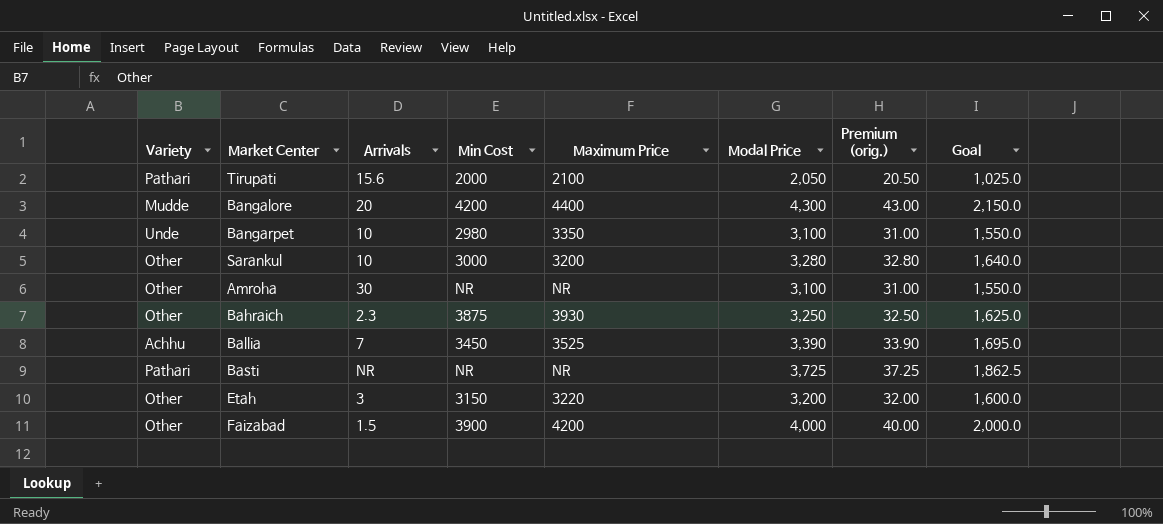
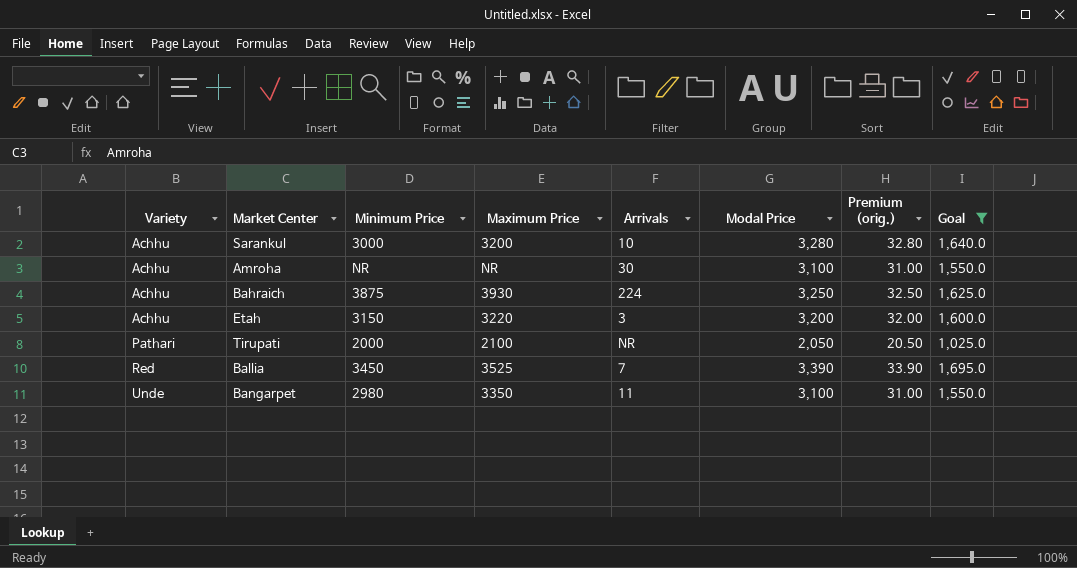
filter: none -> Goal <= 1,695.0
row order: none -> Variety ascending
column name: Min Cost -> Minimum Price
column Arrivals | position: 3 -> 5
Sarankul | Variety: Other -> Achhu
Amroha | Variety: Other -> Achhu
Bahraich | Variety: Other -> Achhu
Bahraich | Arrivals: 2.3 -> 224
Etah | Variety: Other -> Achhu
Tirupati | Arrivals: 15.6 -> NR
Ballia | Variety: Achhu -> Red
Bangarpet | Arrivals: 10 -> 11

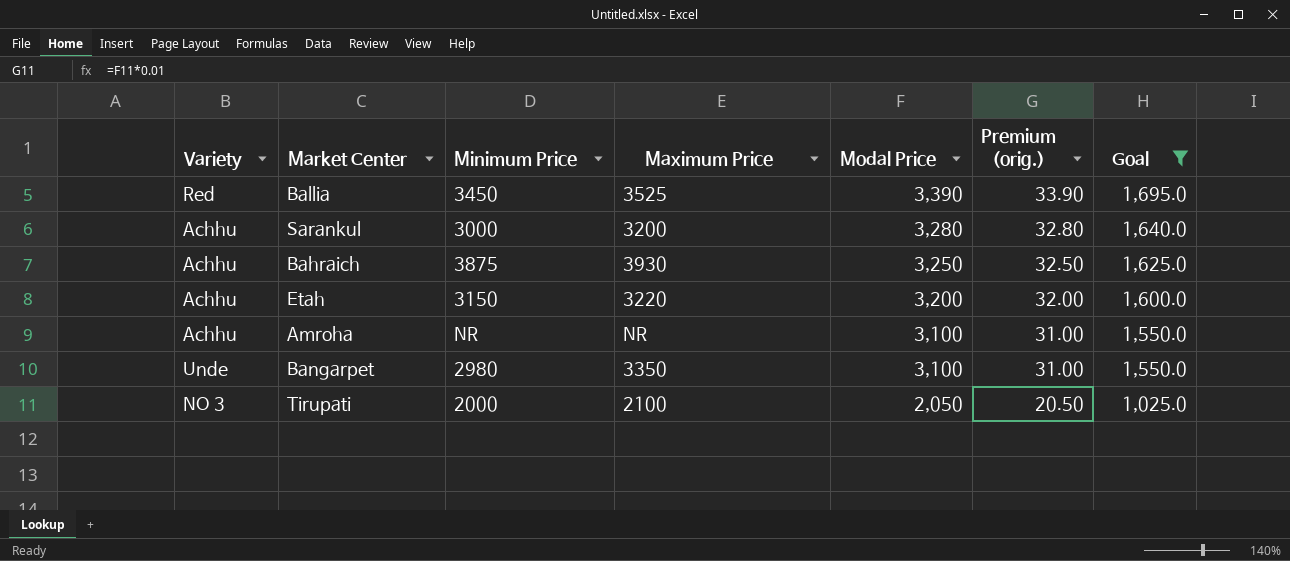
row order: Variety ascending -> Modal Price descending
column Arrivals | position: 5 -> none
Tirupati | Variety: Pathari -> NO 3

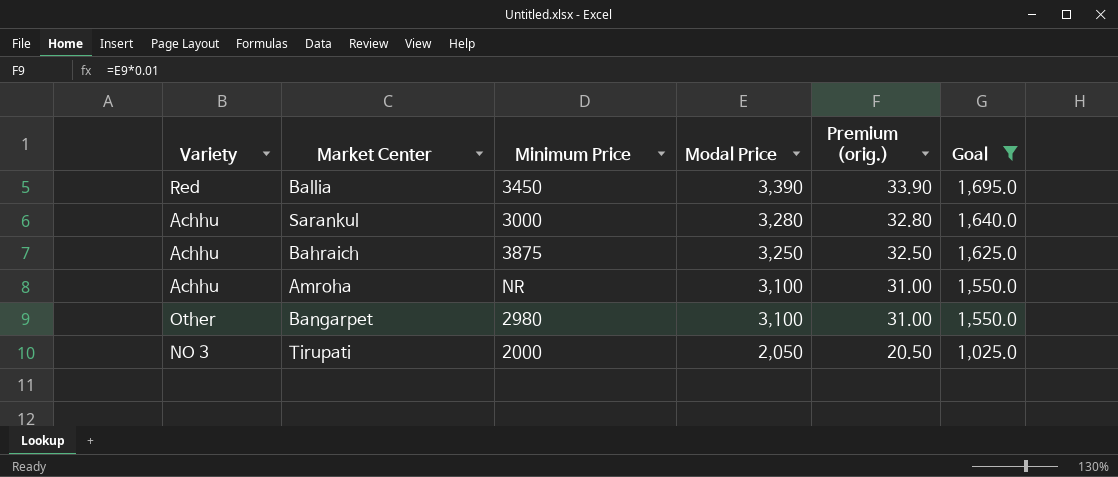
column Maximum Price | position: 4 -> none
row Etah: Achhu | 3150 | 3220 | 3,200 | 32.00 | 1,600.0 -> none
Bangarpet | Variety: Unde -> Other

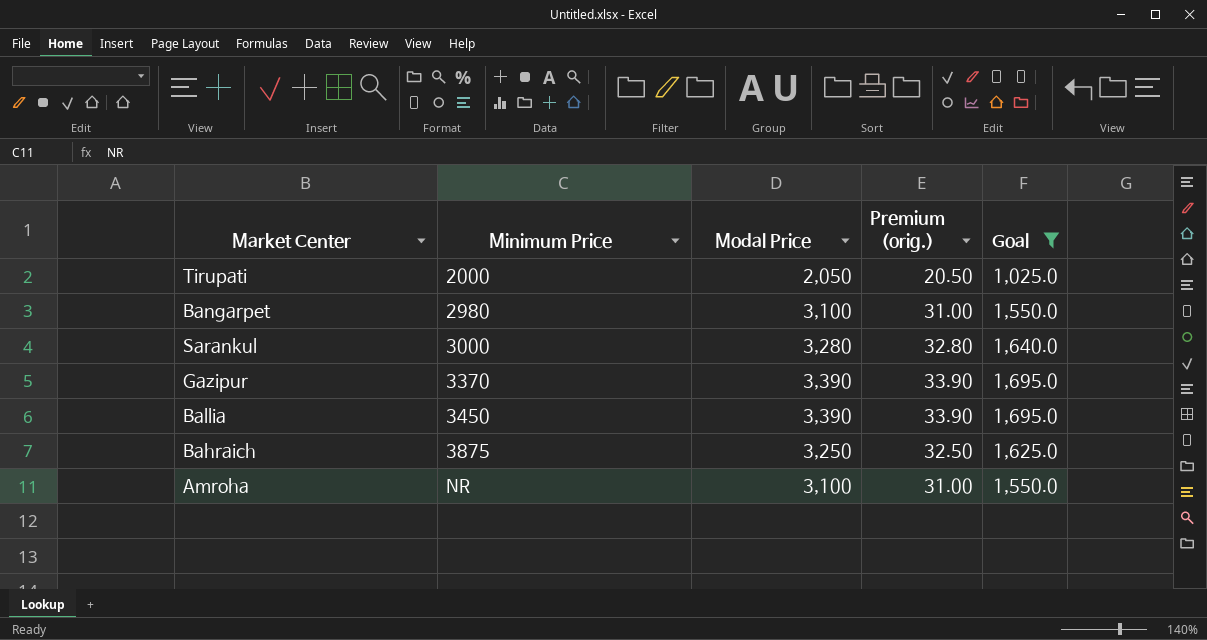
row order: Modal Price descending -> Minimum Price ascending
column Variety | position: 1 -> none
row Gazipur: none -> 3370 | 3,390 | 33.90 | 1,695.0

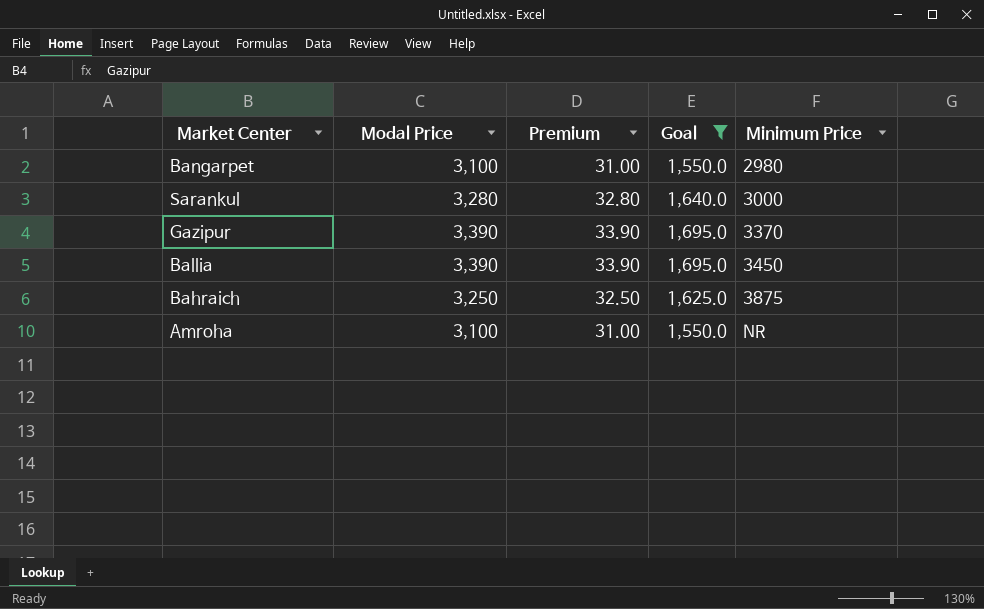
column name: Premium (orig.) -> Premium
column Minimum Price | position: 2 -> 5
row Tirupati: 2000 | 2,050 | 20.50 | 1,025.0 -> none

